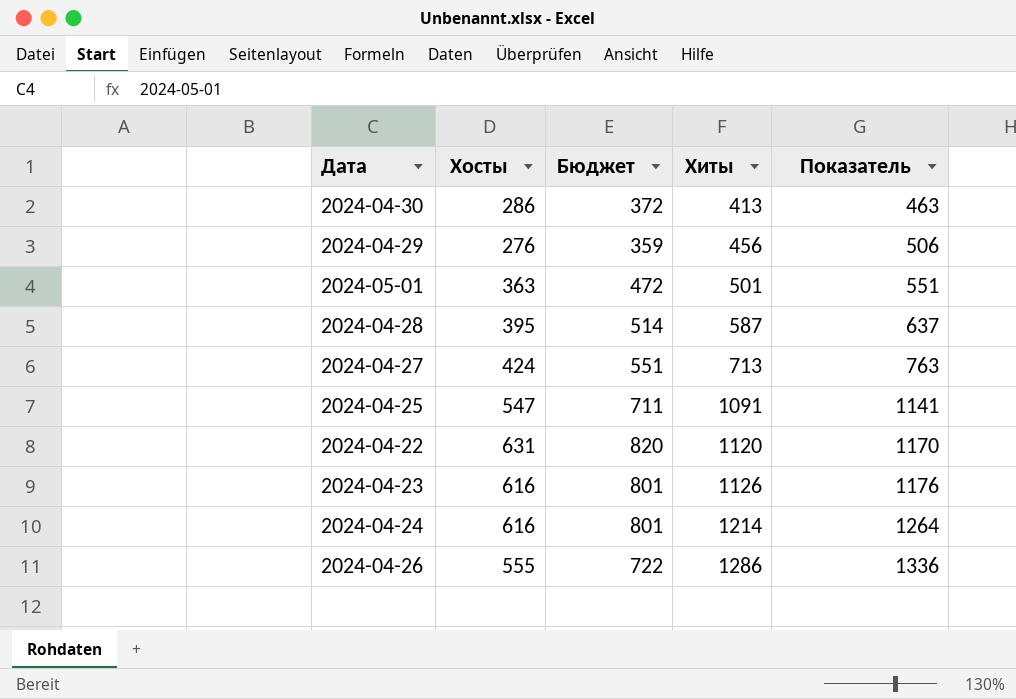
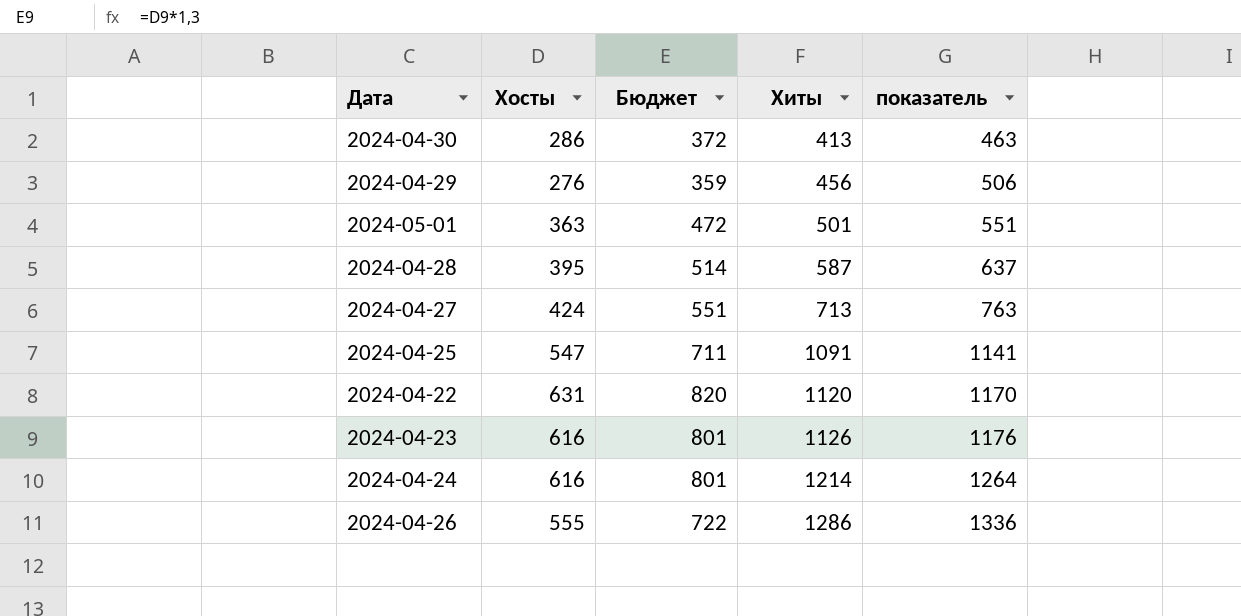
column name: Показатель -> показатель

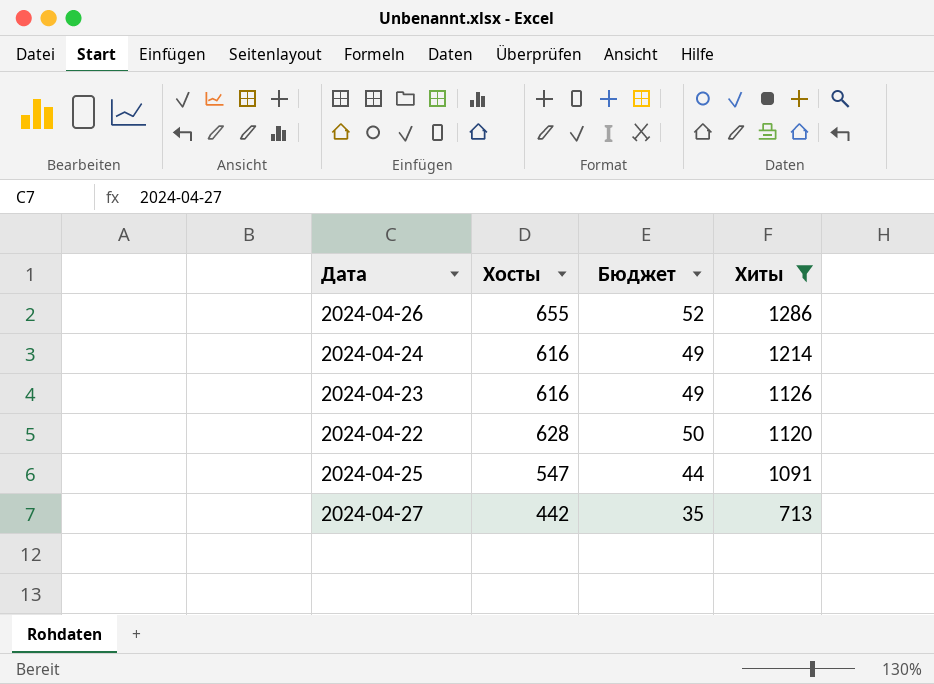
filter: none -> Хиты >= 713
row order: Хиты ascending -> Хиты descending
column показатель | formula: [Хиты] + 50 -> none
column Бюджет | formula: [Хосты] * 1,3 -> [Хосты] * 0,08
2024-04-26 | Хосты: 555 -> 655
2024-04-22 | Хосты: 631 -> 628
2024-04-27 | Хосты: 424 -> 442

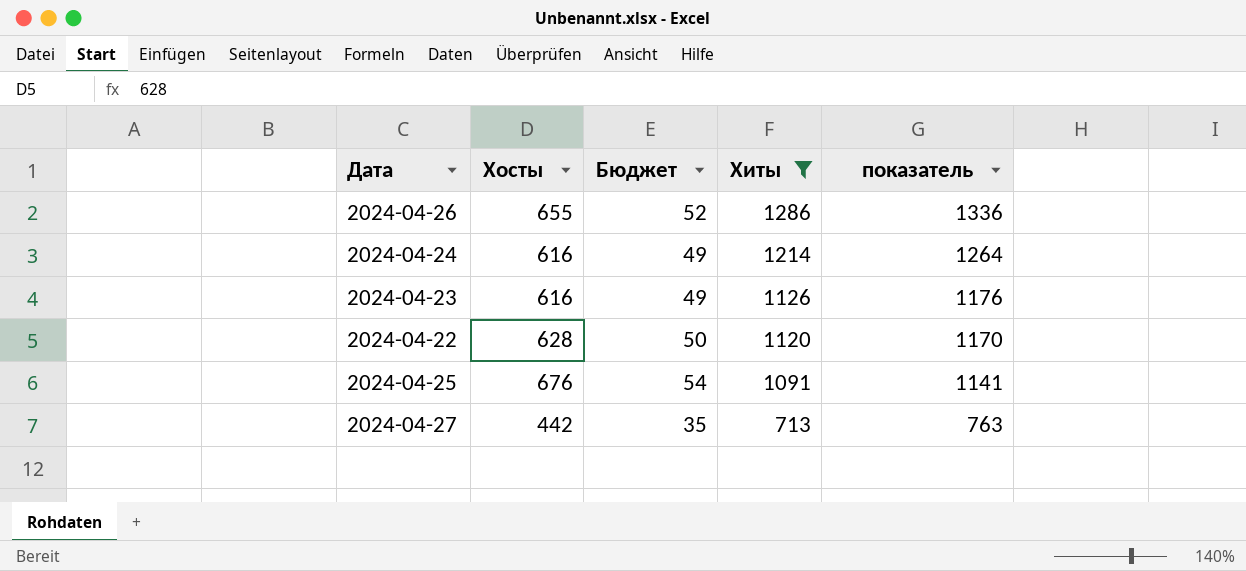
column показатель | formula: none -> [Хиты] + 50
2024-04-25 | Хосты: 547 -> 676
2024-04-25 | Бюджет: 44 -> 54

